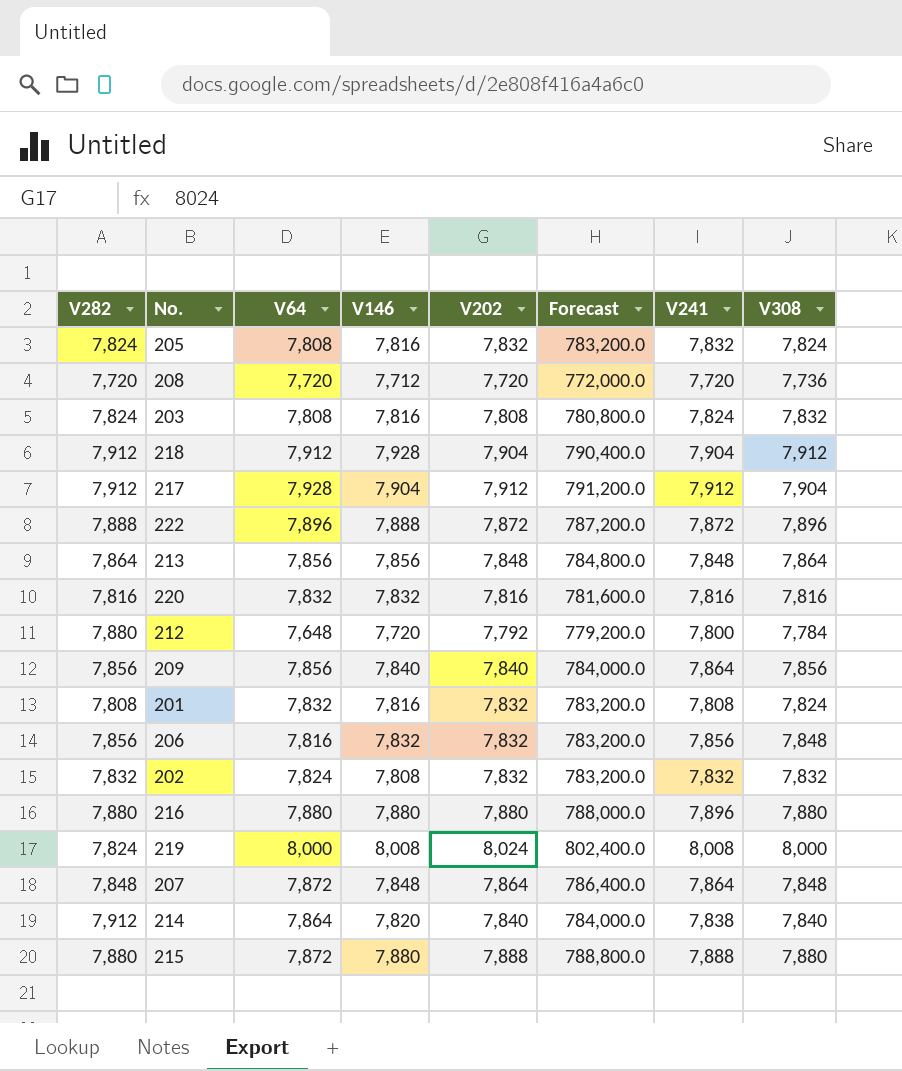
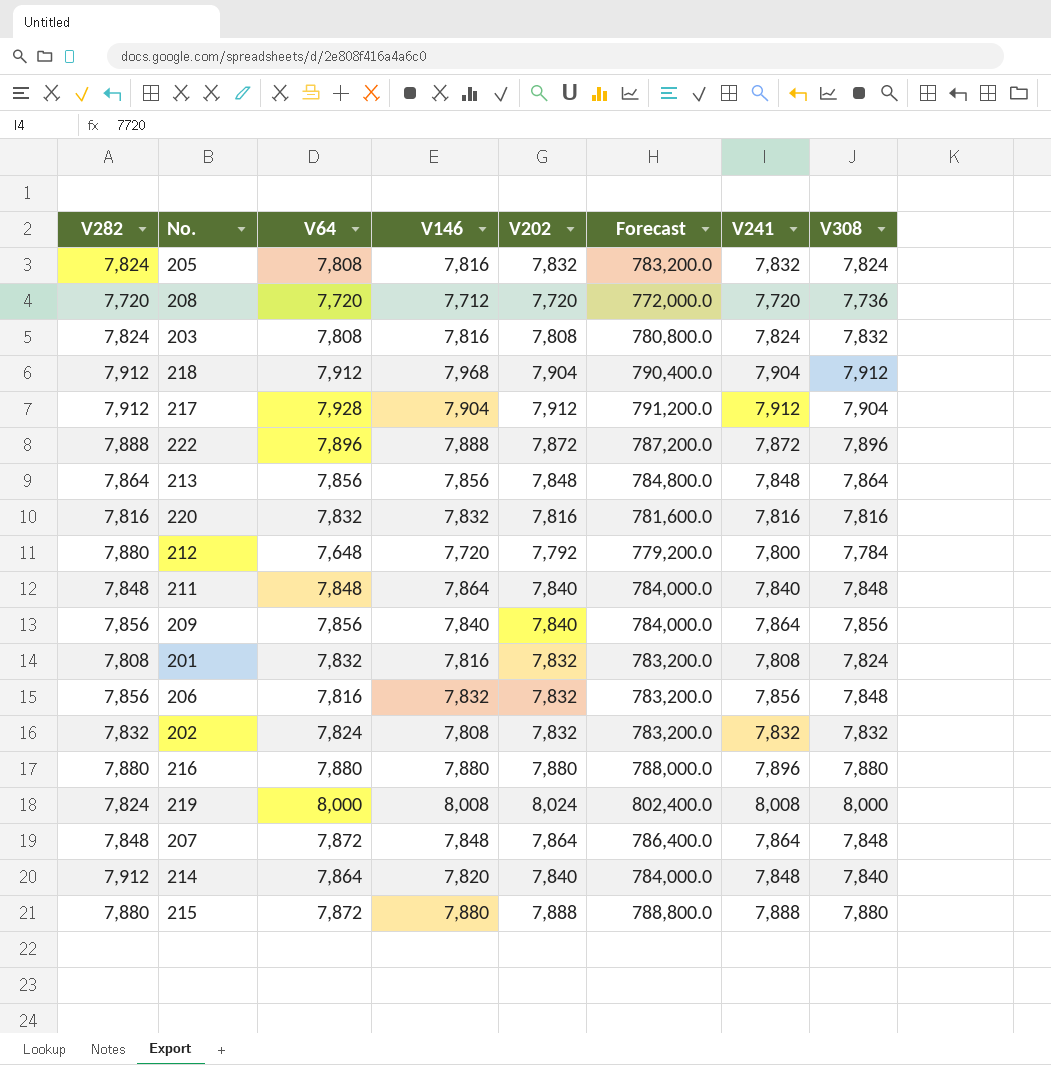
218 | V146: 7,928 -> 7,968
row 211: none -> 7,848 | 7,848 | 7,864 | 7,840 | 784,000.0 | 7,840 | 7,848
214 | V241: 7,838 -> 7,848

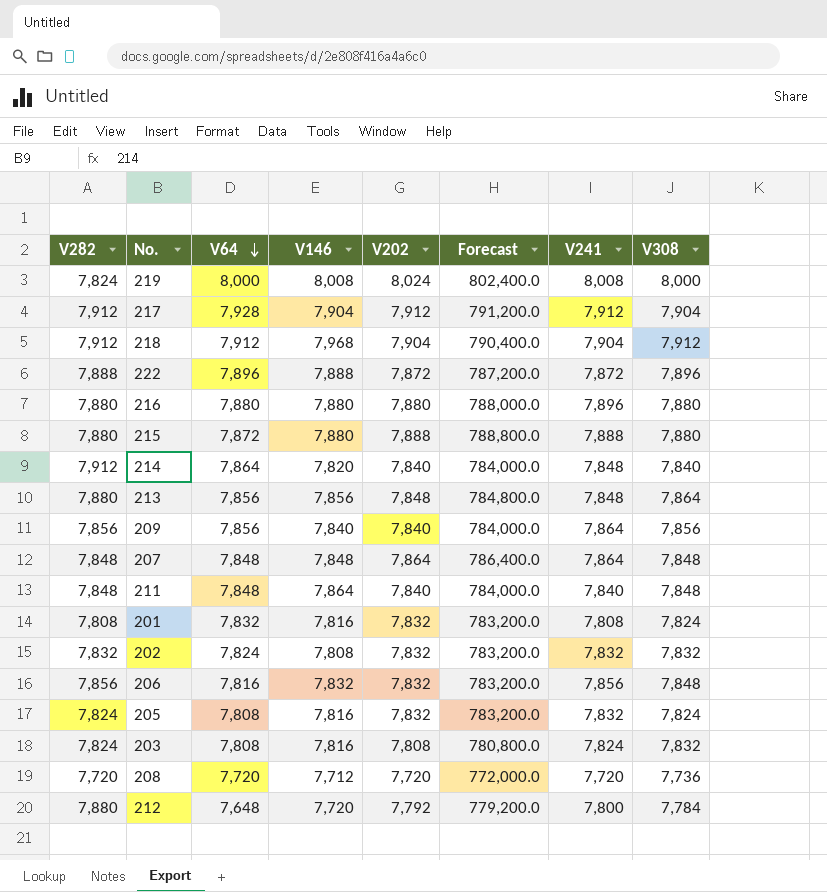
row order: none -> V64 descending
row 220: 7,816 | 7,832 | 7,832 | 7,816 | 781,600.0 | 7,816 | 7,816 -> none
213 | V282: 7,864 -> 7,880
207 | V64: 7,872 -> 7,848

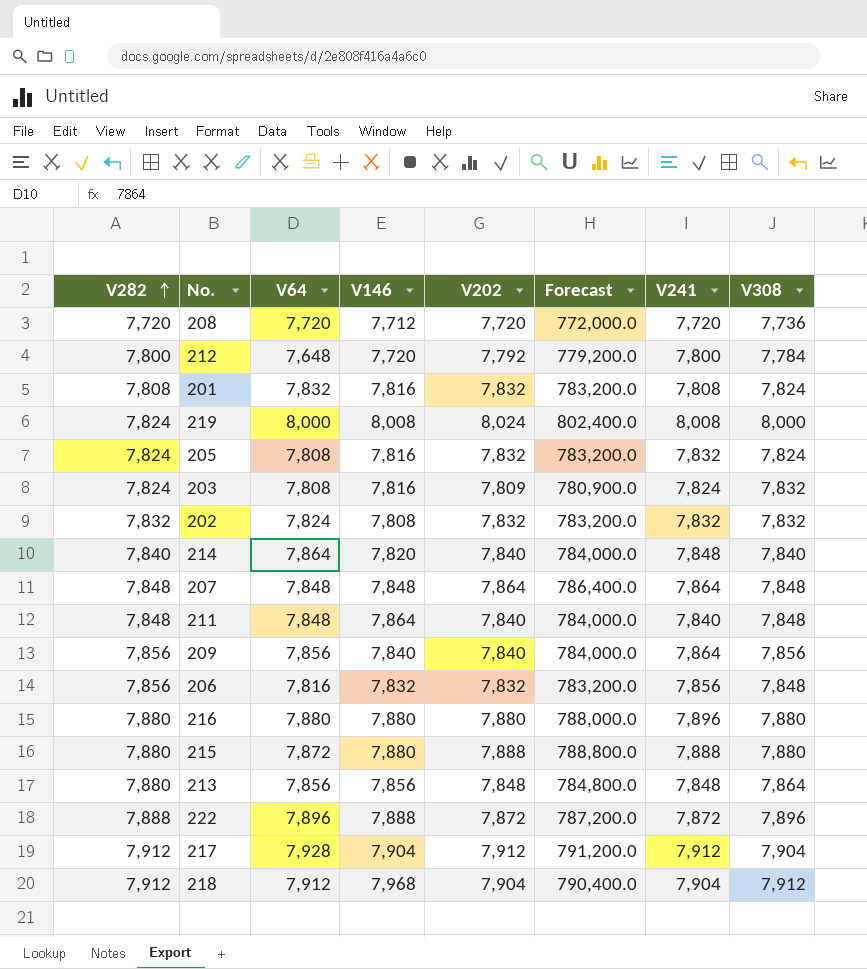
row order: V64 descending -> V282 ascending
212 | V282: 7,880 -> 7,800
203 | V202: 7,808 -> 7,809
203 | Forecast: 780,800.0 -> 780,900.0
214 | V282: 7,912 -> 7,840

